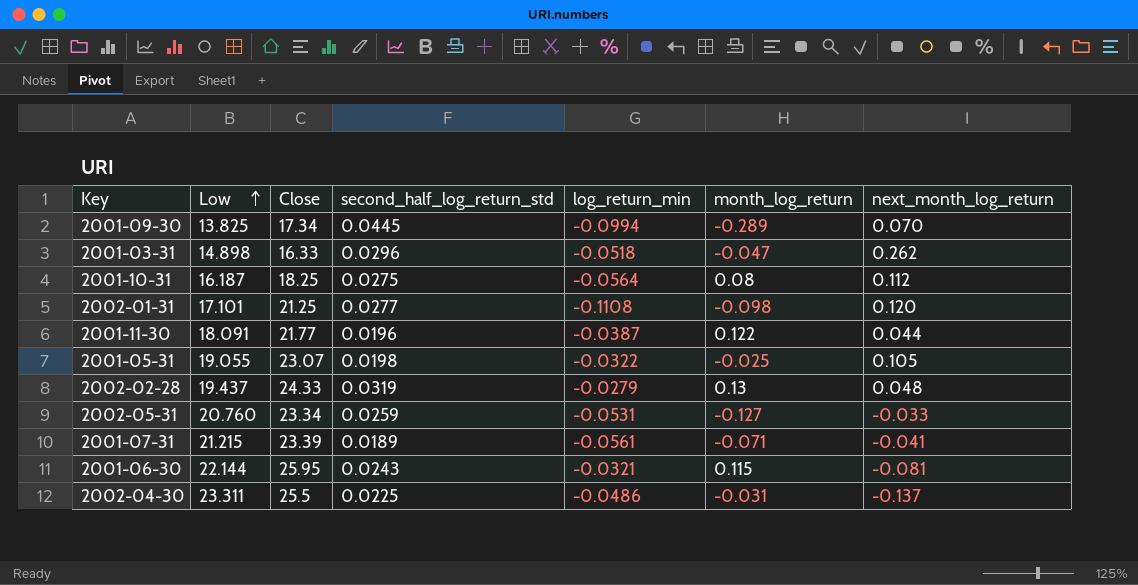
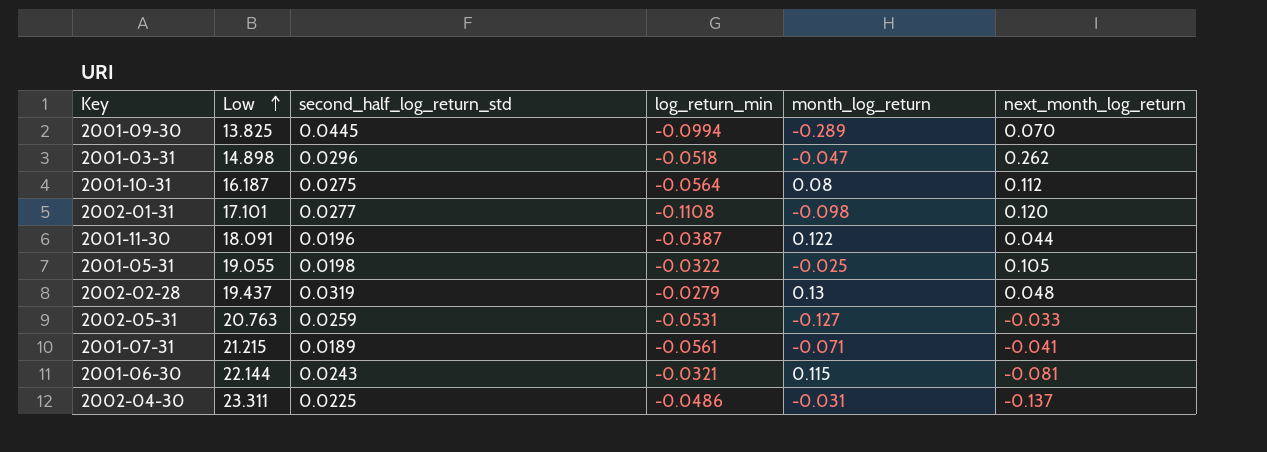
column Close | position: 3 -> none
2002-05-31 | Low: 20.760 -> 20.763

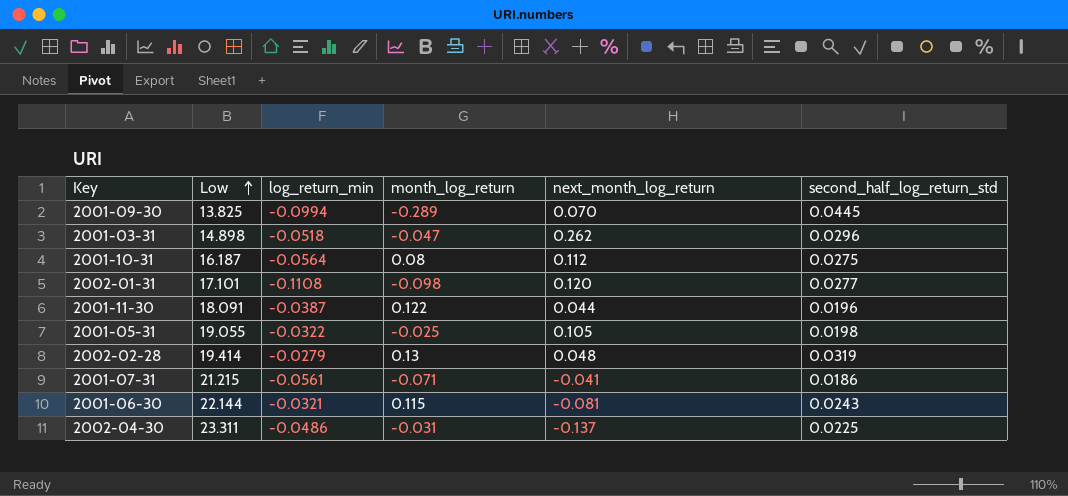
column second_half_log_return_std | position: 3 -> 6
row 2002-05-31: 20.763 | 0.0259 | -0.0531 | -0.127 | -0.033 -> none
2002-02-28 | Low: 19.437 -> 19.414
2001-07-31 | second_half_log_return_std: 0.0189 -> 0.0186

